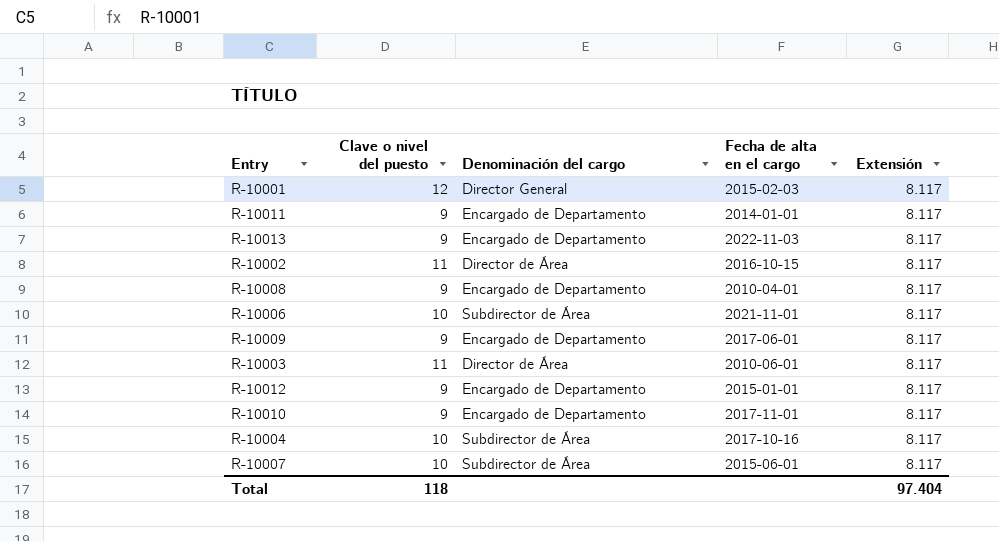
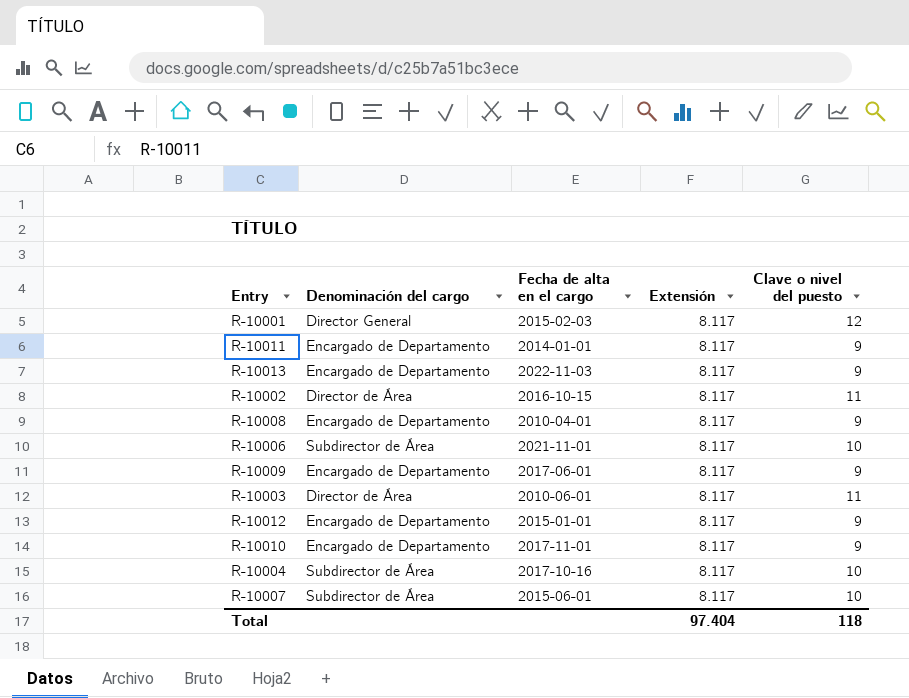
column Clave o nivel del puesto | position: 2 -> 5

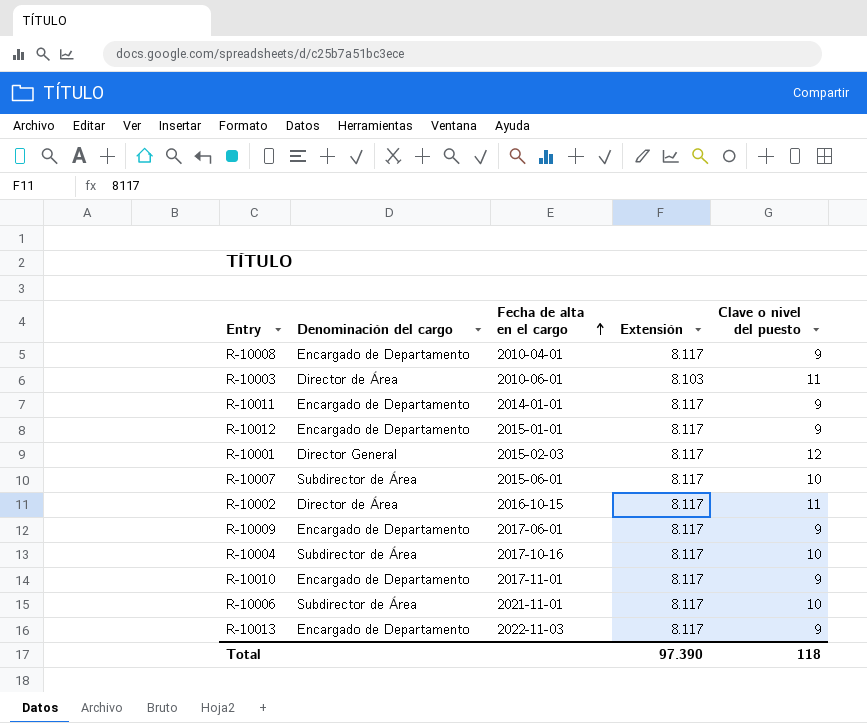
row order: none -> Fecha de alta en el cargo ascending
R-10003 | Extensión: 8.117 -> 8.103
Total | Extensión: 97.404 -> 97.390

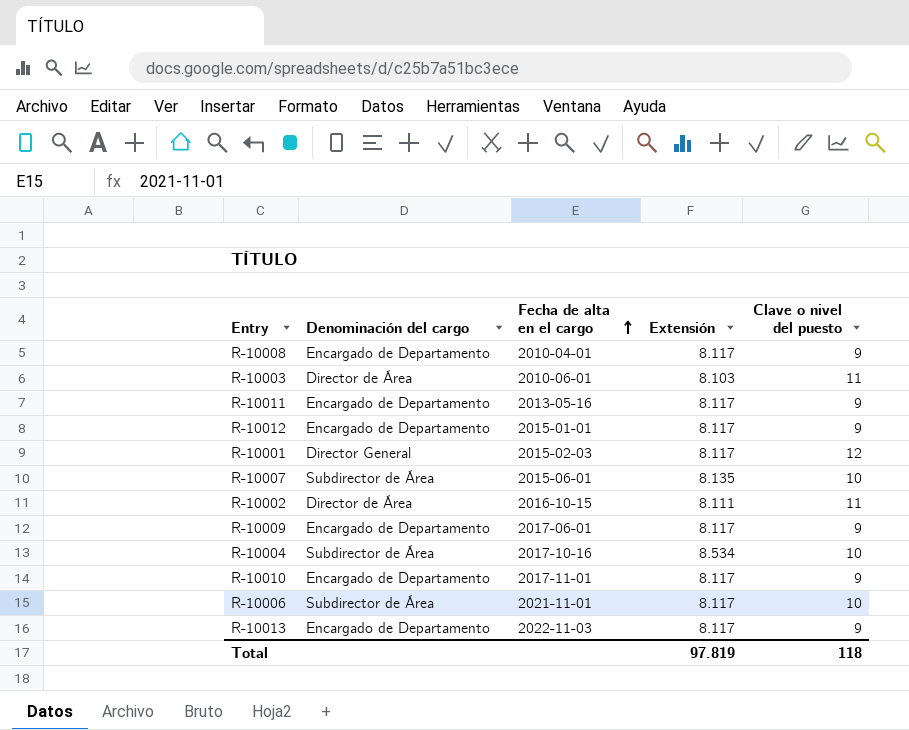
R-10011 | Fecha de alta en el cargo: 2014-01-01 -> 2013-05-16
R-10007 | Extensión: 8.117 -> 8.135
R-10002 | Extensión: 8.117 -> 8.111
R-10004 | Extensión: 8.117 -> 8.534
Total | Extensión: 97.390 -> 97.819

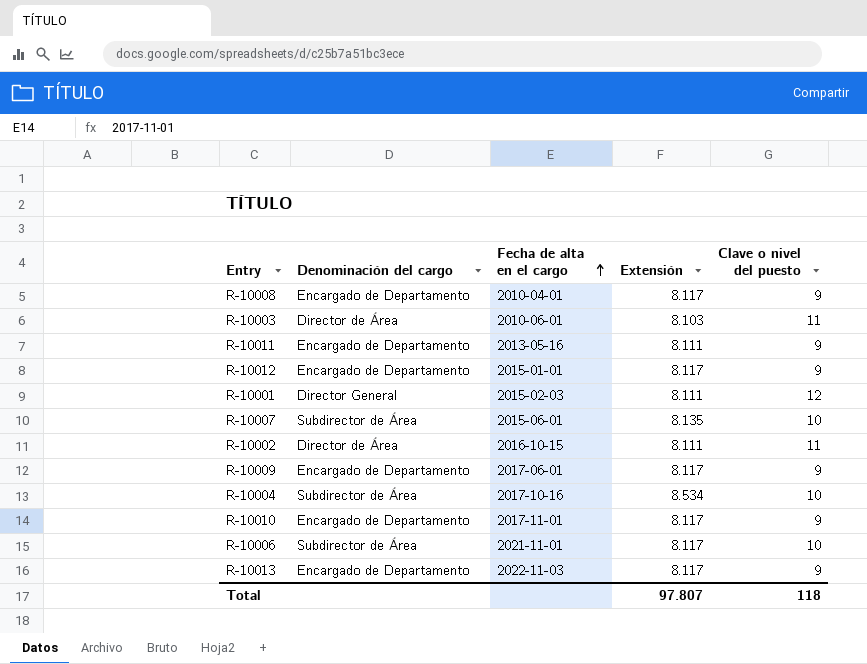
R-10011 | Extensión: 8.117 -> 8.111
R-10001 | Extensión: 8.117 -> 8.111
Total | Extensión: 97.819 -> 97.807

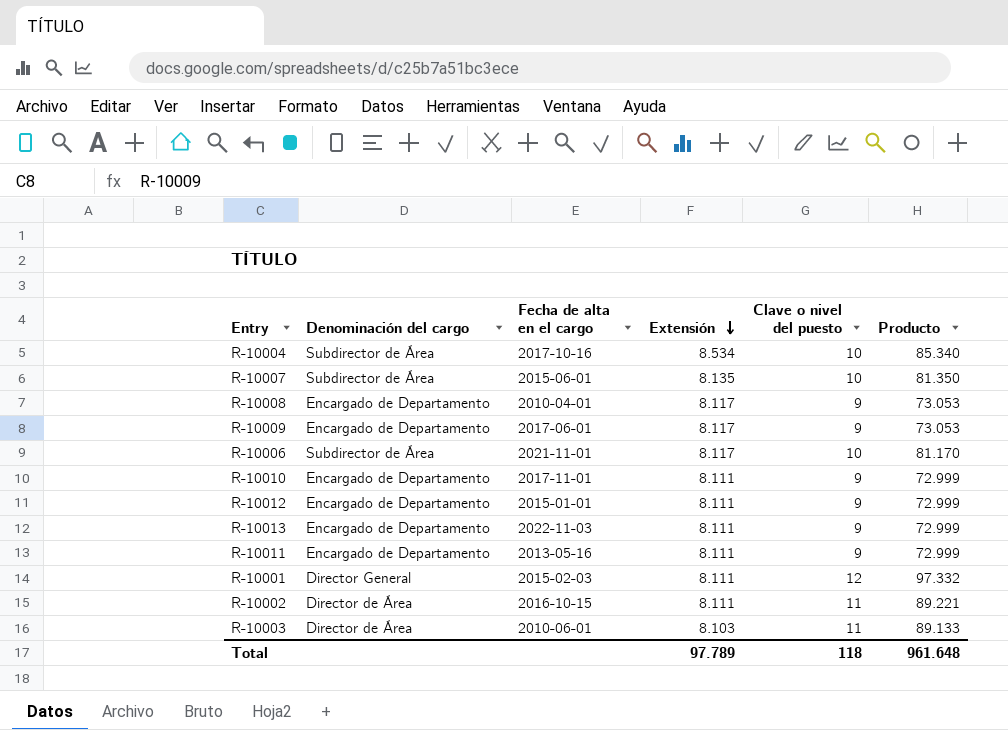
row order: Fecha de alta en el cargo ascending -> Extensión descending
column Producto | formula: none -> [Extensión] * [Clave o nivel del puesto]
R-10010 | Extensión: 8.117 -> 8.111
R-10012 | Extensión: 8.117 -> 8.111
R-10013 | Extensión: 8.117 -> 8.111
Total | Extensión: 97.807 -> 97.789

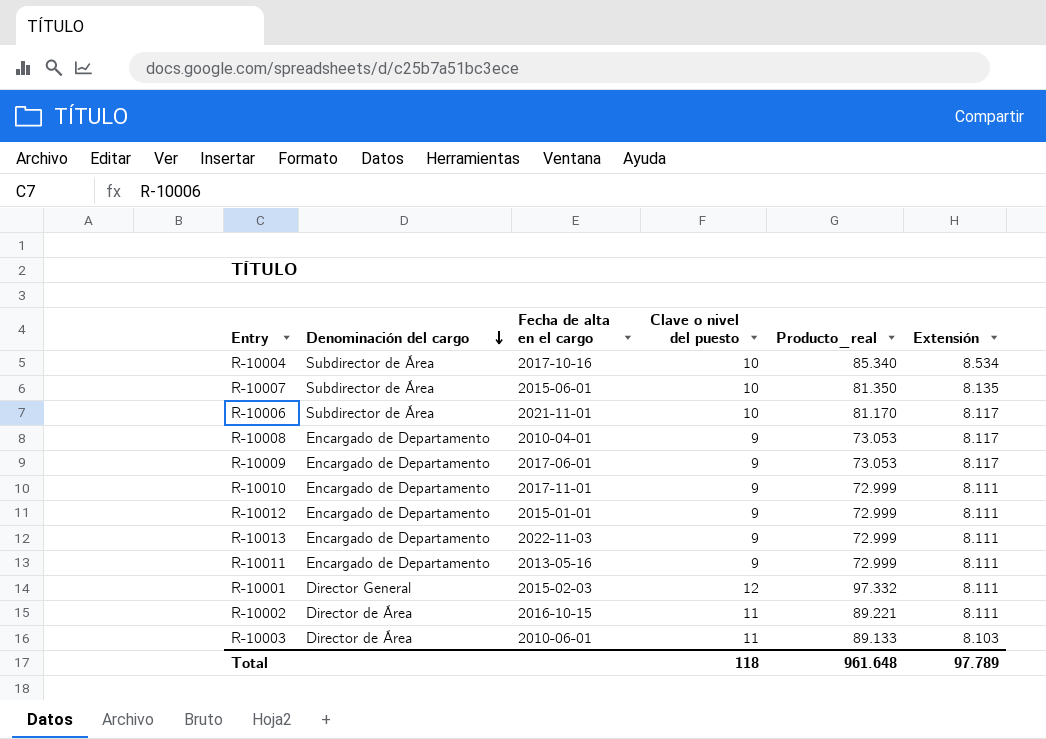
row order: Extensión descending -> Denominación del cargo descending
column name: Producto -> Producto_real
column Extensión | position: 4 -> 6

